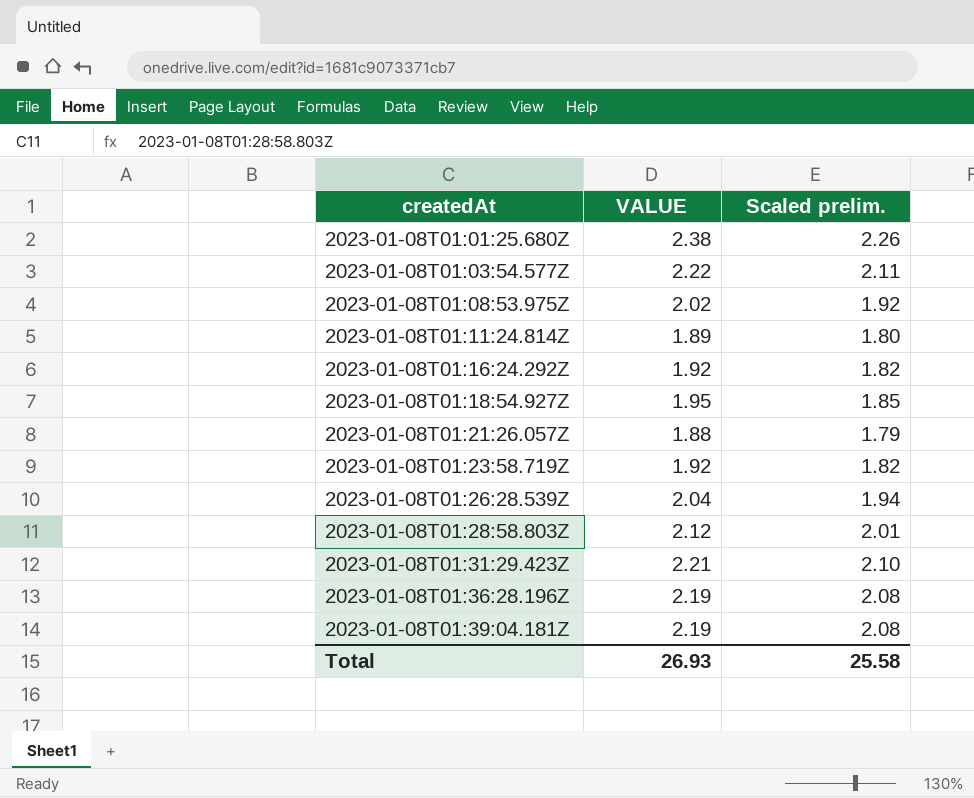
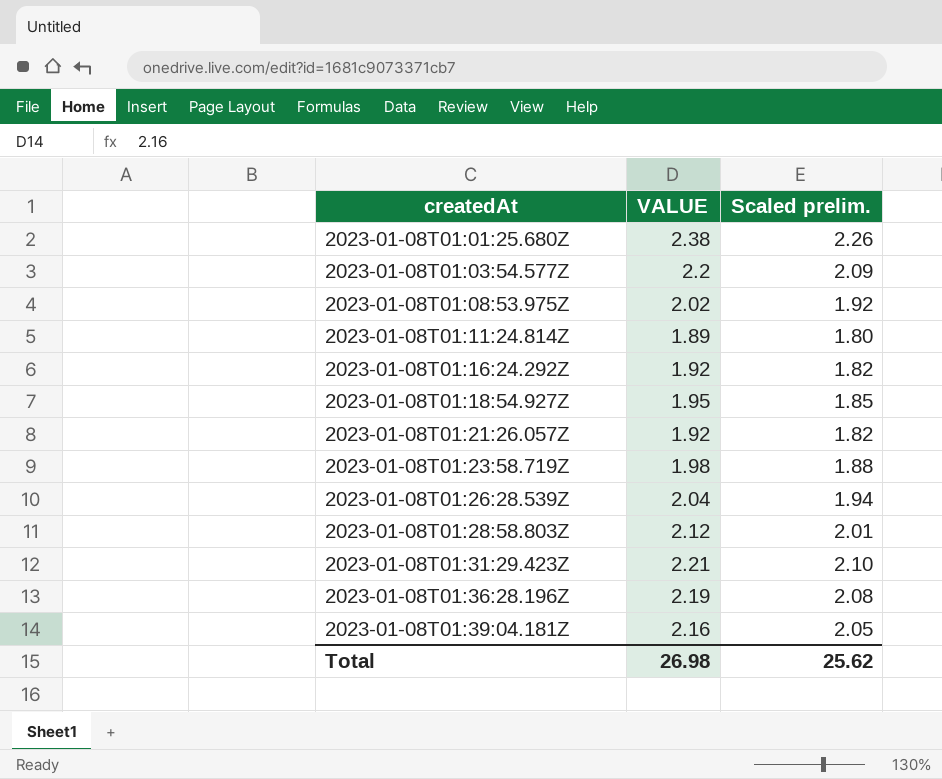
2023-01-08T01:03:54.577Z | VALUE: 2.22 -> 2.2
2023-01-08T01:03:54.577Z | Scaled prelim.: 2.11 -> 2.09
2023-01-08T01:21:26.057Z | VALUE: 1.88 -> 1.92
2023-01-08T01:21:26.057Z | Scaled prelim.: 1.79 -> 1.82
2023-01-08T01:23:58.719Z | VALUE: 1.92 -> 1.98
2023-01-08T01:23:58.719Z | Scaled prelim.: 1.82 -> 1.88
2023-01-08T01:39:04.181Z | VALUE: 2.19 -> 2.16
2023-01-08T01:39:04.181Z | Scaled prelim.: 2.08 -> 2.05
Total | VALUE: 26.93 -> 26.98
Total | Scaled prelim.: 25.58 -> 25.62

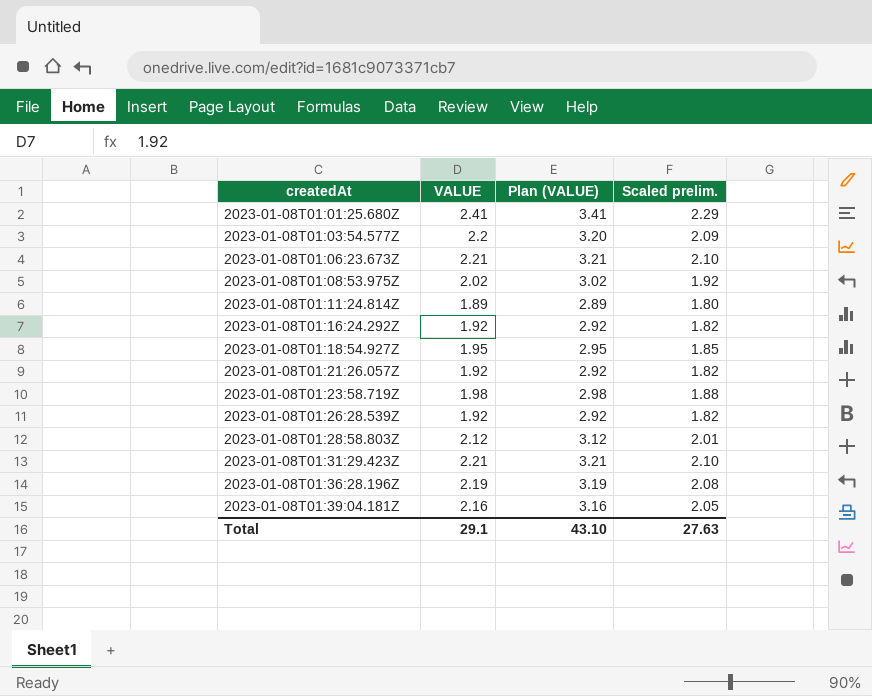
column Plan (VALUE) | formula: none -> [VALUE] + 1
2023-01-08T01:01:25.680Z | VALUE: 2.38 -> 2.41
2023-01-08T01:01:25.680Z | Scaled prelim.: 2.26 -> 2.29
row 2023-01-08T01:06:23.673Z: none -> 2.21 | 3.21 | 2.10
2023-01-08T01:26:28.539Z | VALUE: 2.04 -> 1.92
2023-01-08T01:26:28.539Z | Scaled prelim.: 1.94 -> 1.82
Total | VALUE: 26.98 -> 29.1
Total | Scaled prelim.: 25.62 -> 27.63

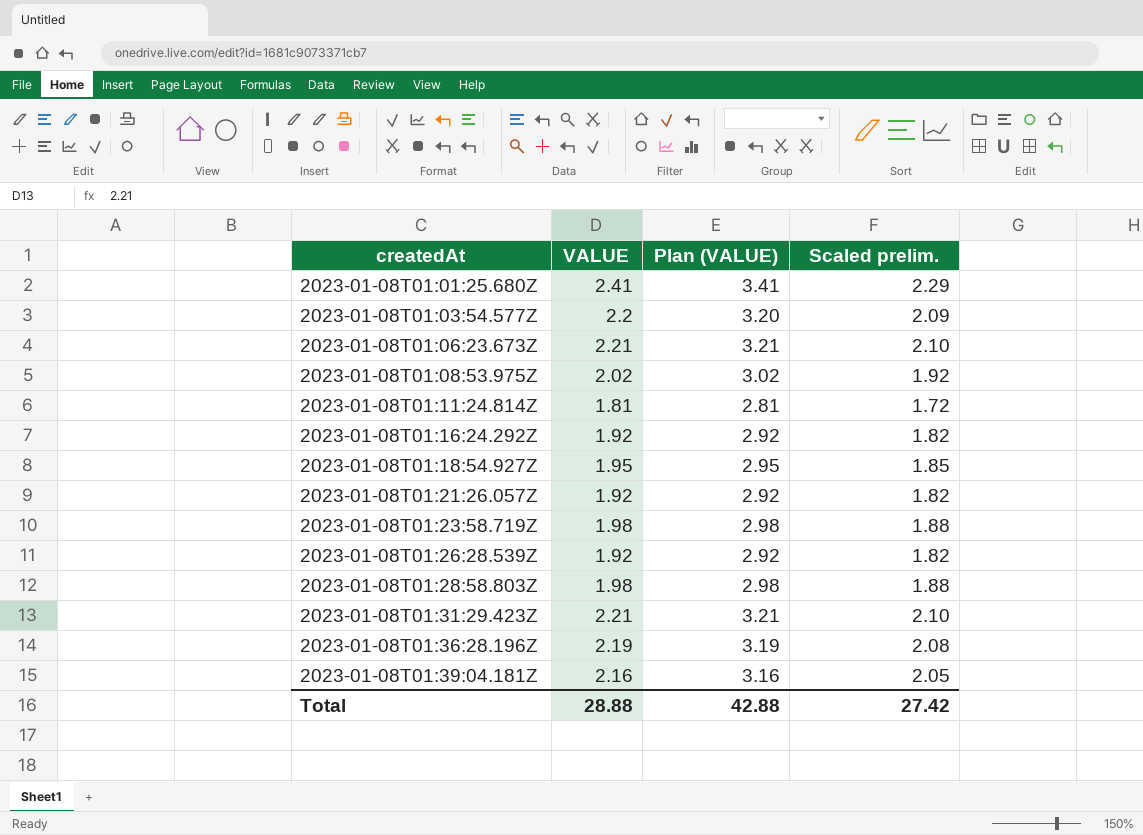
2023-01-08T01:11:24.814Z | VALUE: 1.89 -> 1.81
2023-01-08T01:11:24.814Z | Plan (VALUE): 2.89 -> 2.81
2023-01-08T01:11:24.814Z | Scaled prelim.: 1.80 -> 1.72
2023-01-08T01:28:58.803Z | VALUE: 2.12 -> 1.98
2023-01-08T01:28:58.803Z | Plan (VALUE): 3.12 -> 2.98
2023-01-08T01:28:58.803Z | Scaled prelim.: 2.01 -> 1.88
Total | VALUE: 29.1 -> 28.88
Total | Plan (VALUE): 43.10 -> 42.88
Total | Scaled prelim.: 27.63 -> 27.42

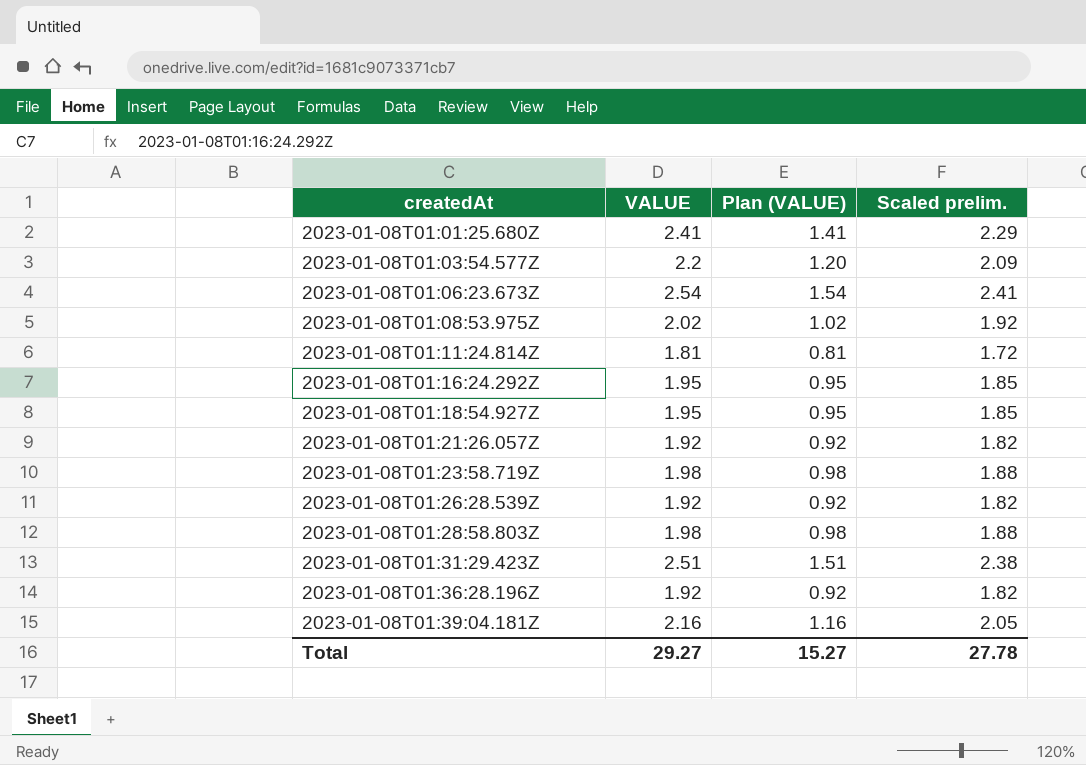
column Plan (VALUE) | formula: [VALUE] + 1 -> [VALUE] - 1
2023-01-08T01:06:23.673Z | VALUE: 2.21 -> 2.54
2023-01-08T01:06:23.673Z | Scaled prelim.: 2.10 -> 2.41
2023-01-08T01:16:24.292Z | VALUE: 1.92 -> 1.95
2023-01-08T01:16:24.292Z | Scaled prelim.: 1.82 -> 1.85
2023-01-08T01:31:29.423Z | VALUE: 2.21 -> 2.51
2023-01-08T01:31:29.423Z | Scaled prelim.: 2.10 -> 2.38
2023-01-08T01:36:28.196Z | VALUE: 2.19 -> 1.92
2023-01-08T01:36:28.196Z | Scaled prelim.: 2.08 -> 1.82
Total | VALUE: 28.88 -> 29.27
Total | Plan (VALUE): 42.88 -> 15.27
Total | Scaled prelim.: 27.42 -> 27.78

